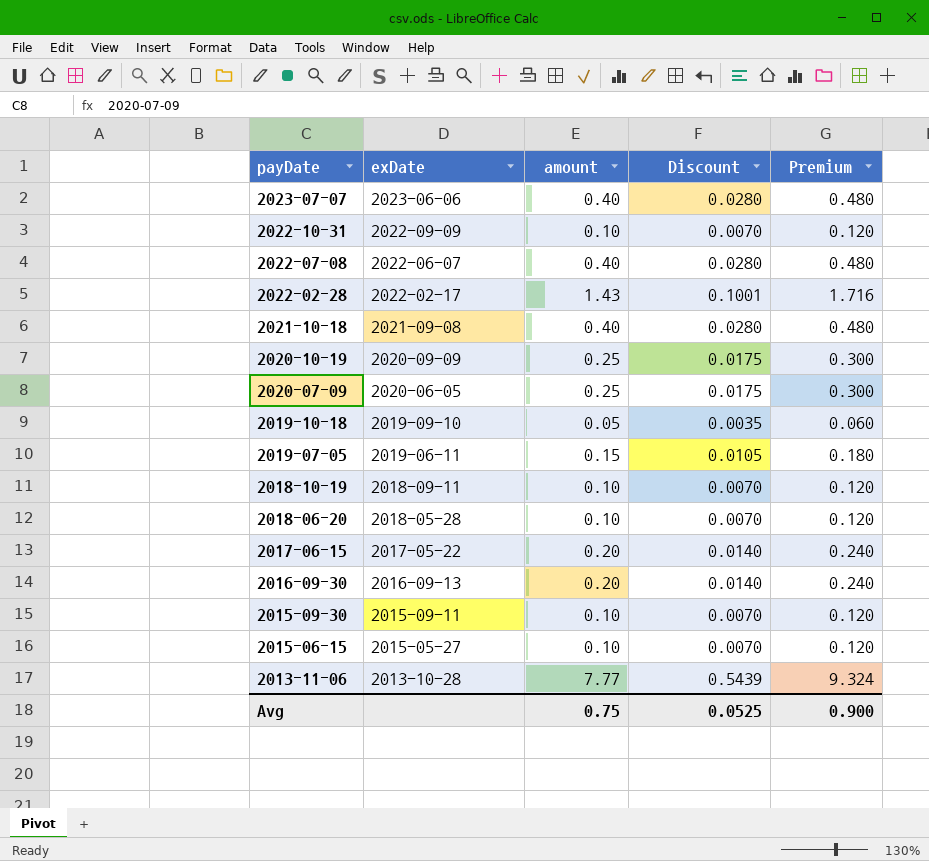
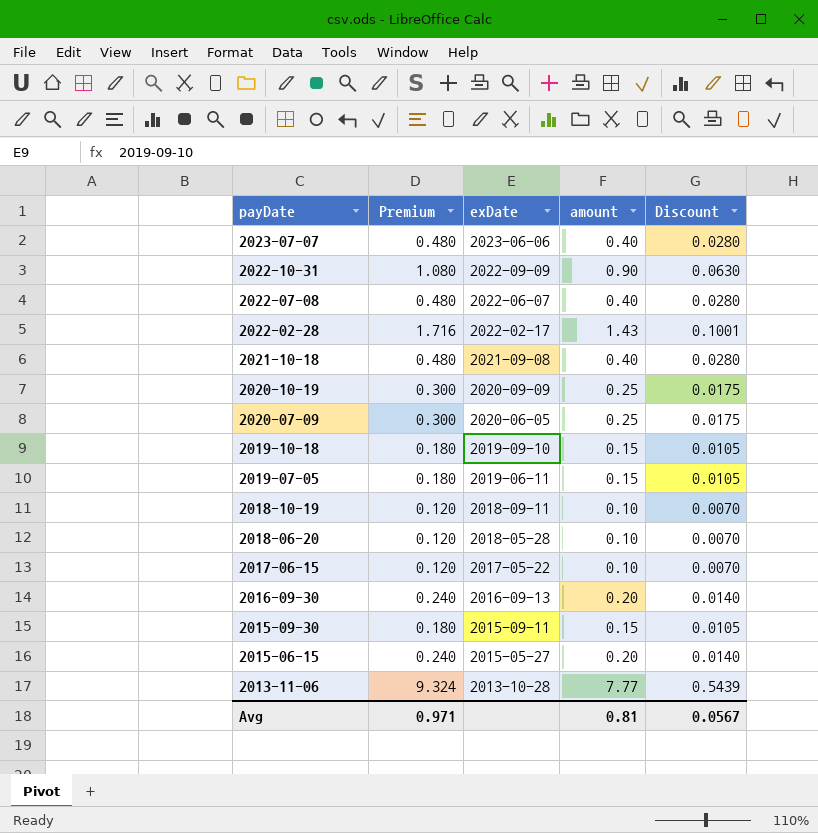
column Premium | position: 5 -> 2
2022-10-31 | Premium: 0.120 -> 1.080
2022-10-31 | amount: 0.10 -> 0.90
2022-10-31 | Discount: 0.0070 -> 0.0630
2019-10-18 | Premium: 0.060 -> 0.180
2019-10-18 | amount: 0.05 -> 0.15
2019-10-18 | Discount: 0.0035 -> 0.0105
2017-06-15 | Premium: 0.240 -> 0.120
2017-06-15 | amount: 0.20 -> 0.10
2017-06-15 | Discount: 0.0140 -> 0.0070
2015-09-30 | Premium: 0.120 -> 0.180
2015-09-30 | amount: 0.10 -> 0.15
2015-09-30 | Discount: 0.0070 -> 0.0105
2015-06-15 | Premium: 0.120 -> 0.240
2015-06-15 | amount: 0.10 -> 0.20
2015-06-15 | Discount: 0.0070 -> 0.0140
Avg | Premium: 0.900 -> 0.971
Avg | amount: 0.75 -> 0.81
Avg | Discount: 0.0525 -> 0.0567

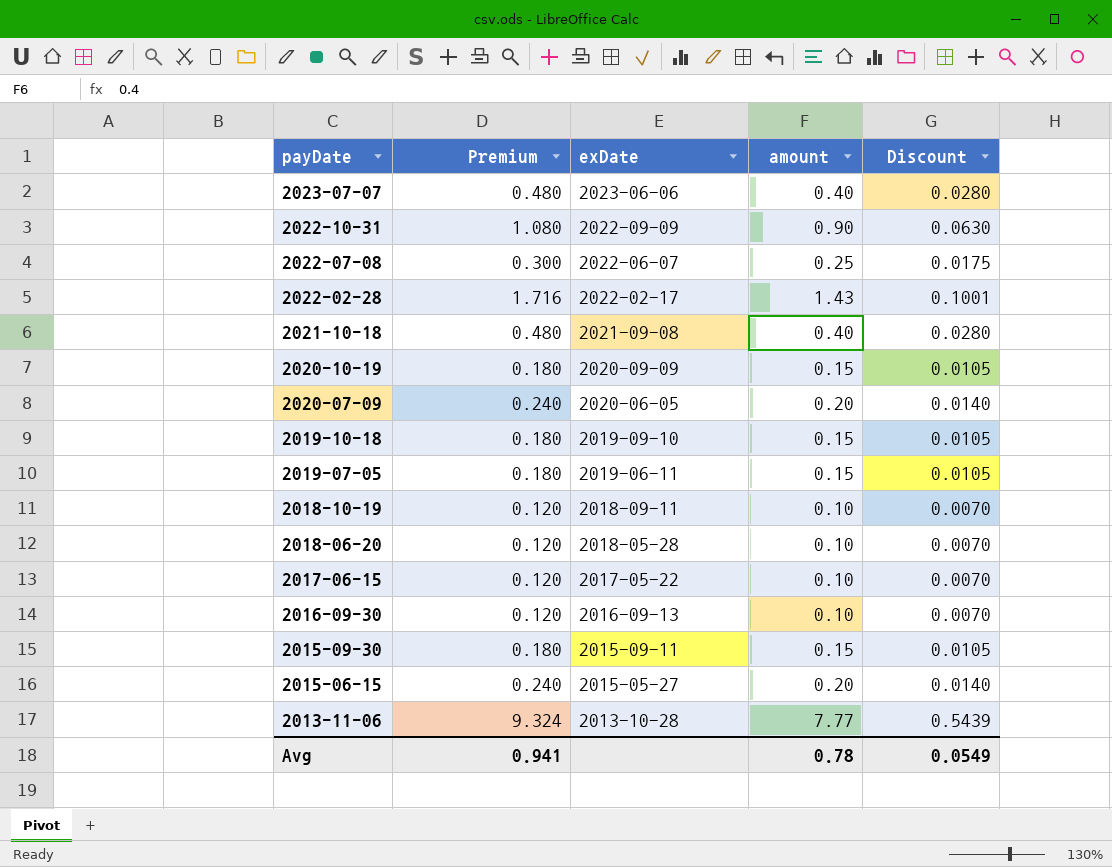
2022-07-08 | Premium: 0.480 -> 0.300
2022-07-08 | amount: 0.40 -> 0.25
2022-07-08 | Discount: 0.0280 -> 0.0175
2020-10-19 | Premium: 0.300 -> 0.180
2020-10-19 | amount: 0.25 -> 0.15
2020-10-19 | Discount: 0.0175 -> 0.0105
2020-07-09 | Premium: 0.300 -> 0.240
2020-07-09 | amount: 0.25 -> 0.20
2020-07-09 | Discount: 0.0175 -> 0.0140
2016-09-30 | Premium: 0.240 -> 0.120
2016-09-30 | amount: 0.20 -> 0.10
2016-09-30 | Discount: 0.0140 -> 0.0070
Avg | Premium: 0.971 -> 0.941
Avg | amount: 0.81 -> 0.78
Avg | Discount: 0.0567 -> 0.0549

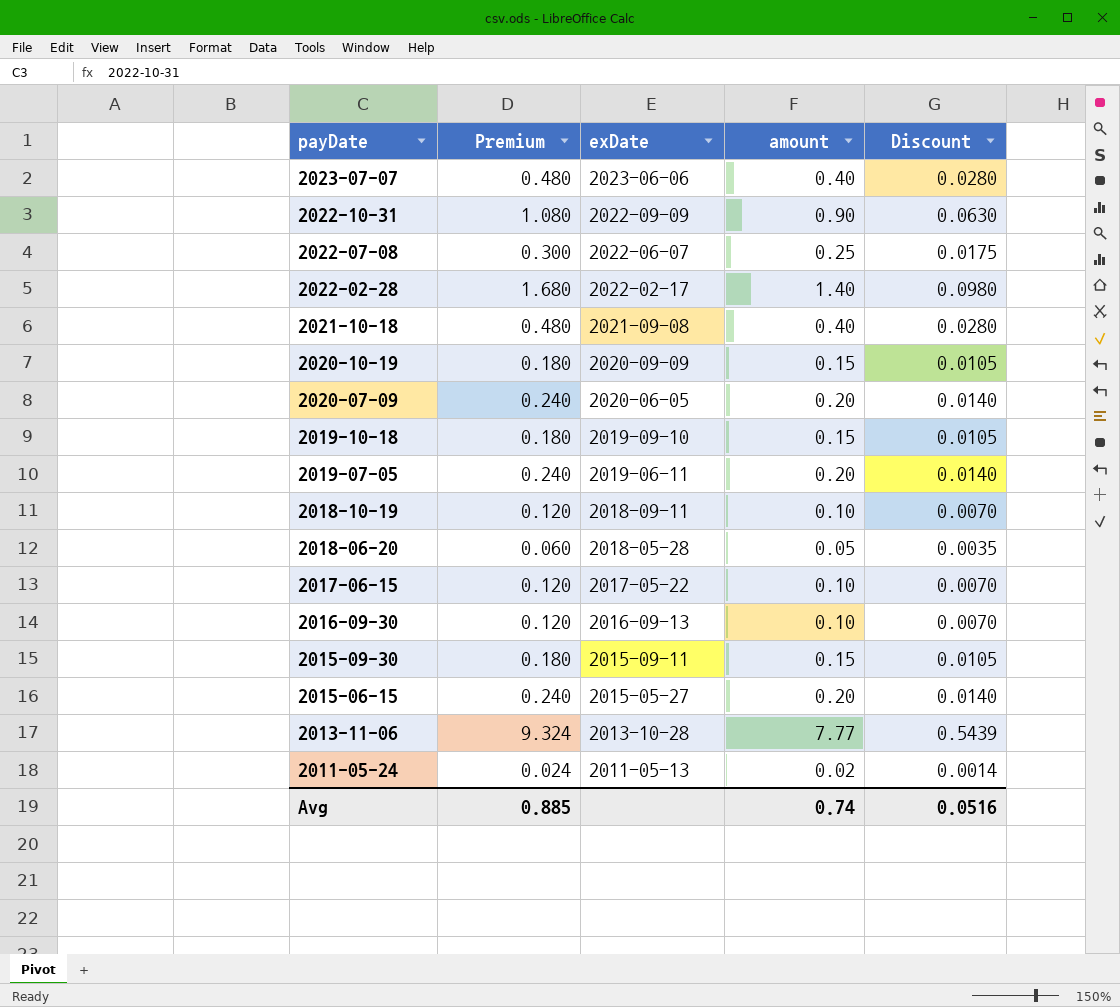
2022-02-28 | Premium: 1.716 -> 1.680
2022-02-28 | amount: 1.43 -> 1.40
2022-02-28 | Discount: 0.1001 -> 0.0980
2019-07-05 | Premium: 0.180 -> 0.240
2019-07-05 | amount: 0.15 -> 0.20
2019-07-05 | Discount: 0.0105 -> 0.0140
2018-06-20 | Premium: 0.120 -> 0.060
2018-06-20 | amount: 0.10 -> 0.05
2018-06-20 | Discount: 0.0070 -> 0.0035
row 2011-05-24: none -> 0.024 | 2011-05-13 | 0.02 | 0.0014
Avg | Premium: 0.941 -> 0.885
Avg | amount: 0.78 -> 0.74
Avg | Discount: 0.0549 -> 0.0516

